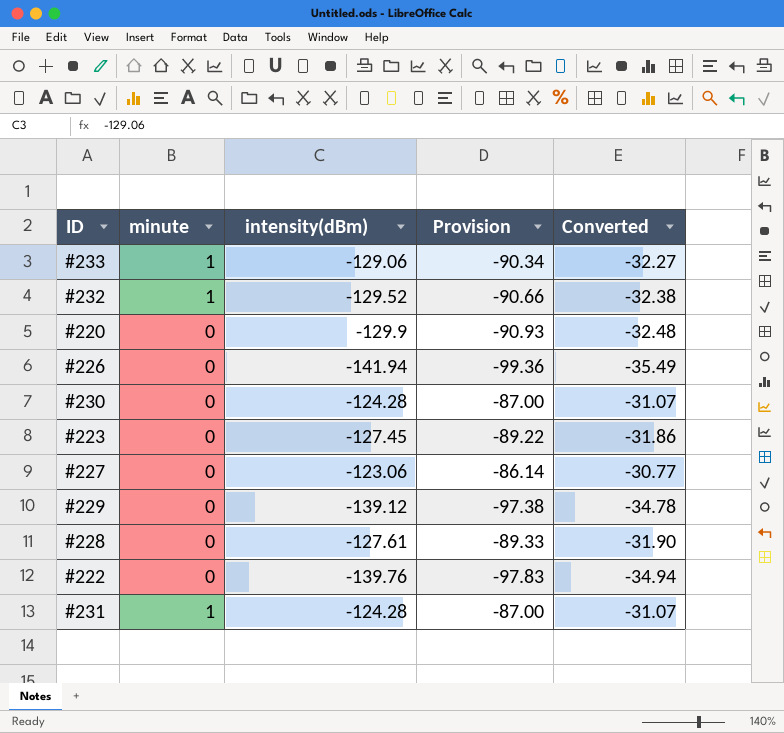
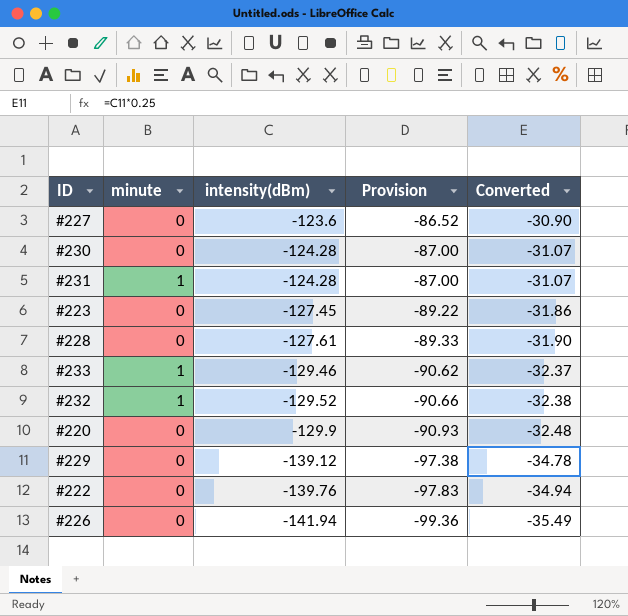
row order: none -> intensity(dBm) descending
#227 | intensity(dBm): -123.06 -> -123.6
#227 | Provision: -86.14 -> -86.52
#227 | Converted: -30.77 -> -30.90
#233 | intensity(dBm): -129.06 -> -129.46
#233 | Provision: -90.34 -> -90.62
#233 | Converted: -32.27 -> -32.37

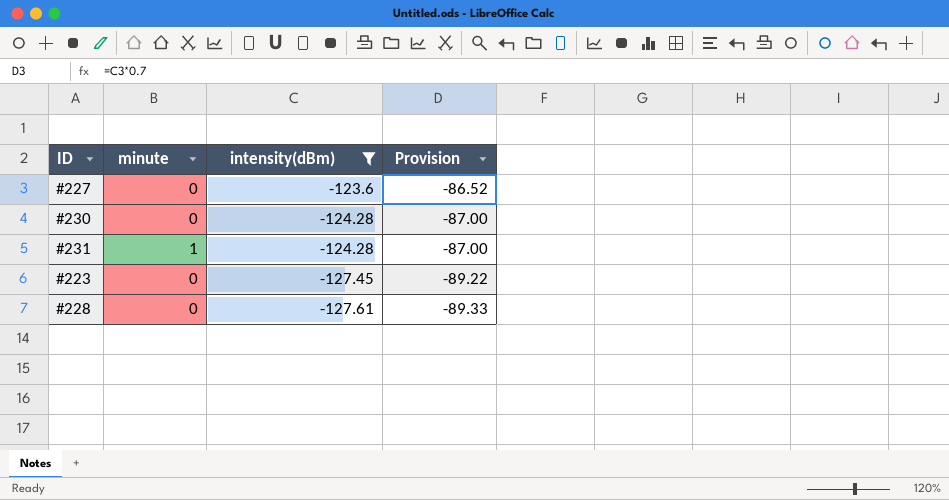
filter: none -> intensity(dBm) >= -127.61
column Converted | formula: [intensity(dBm)] * 0.25 -> none

